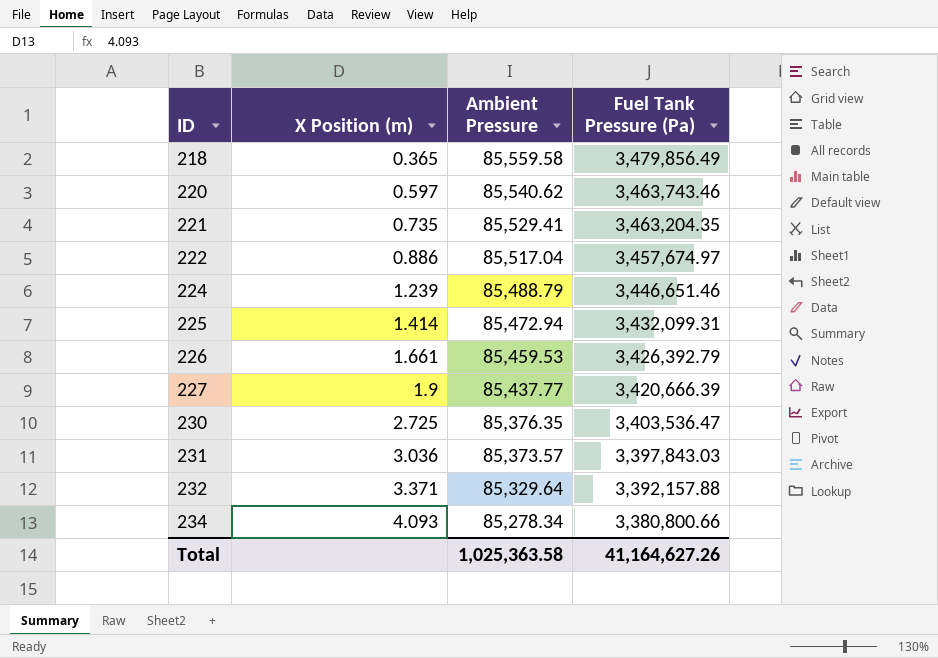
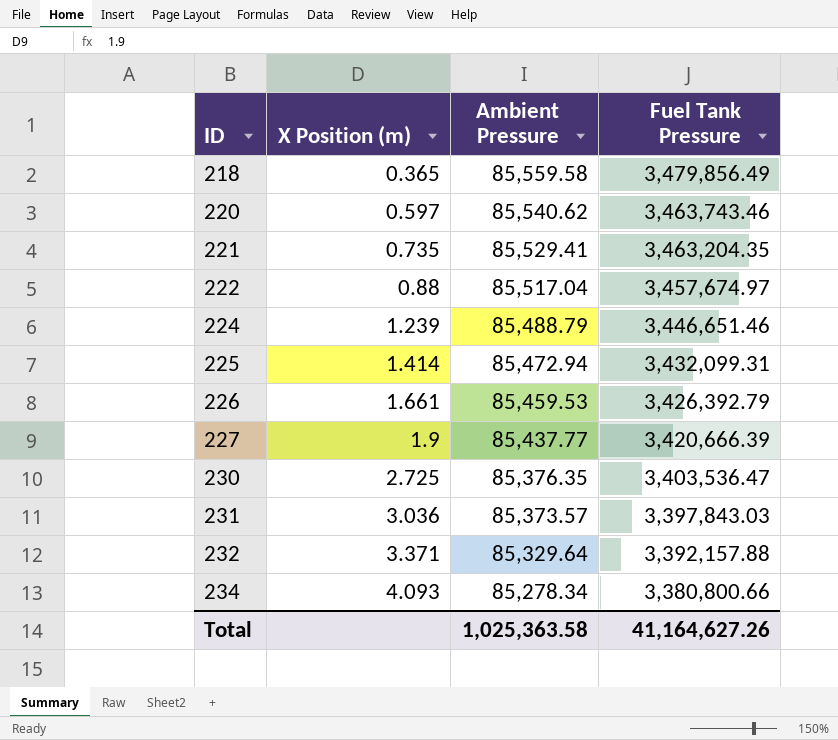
column name: Fuel Tank Pressure (Pa) -> Fuel Tank Pressure
222 | X Position (m): 0.886 -> 0.88

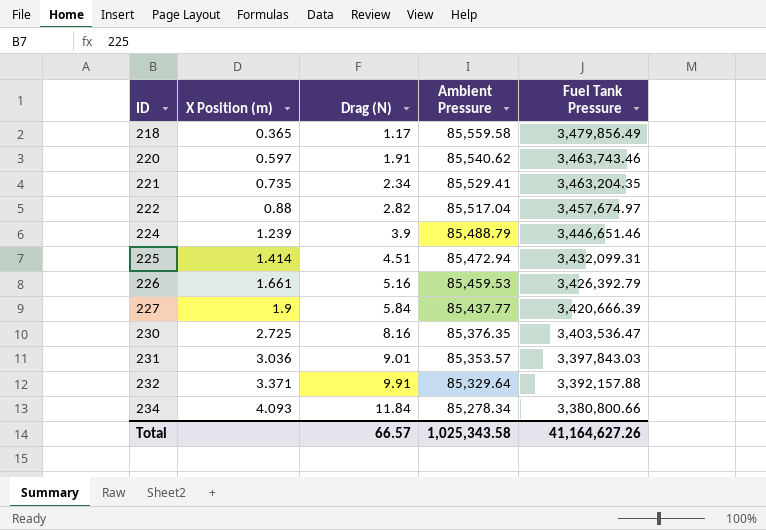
column Drag (N) | position: none -> 3
231 | Ambient Pressure: 85,373.57 -> 85,353.57
Total | Ambient Pressure: 1,025,363.58 -> 1,025,343.58

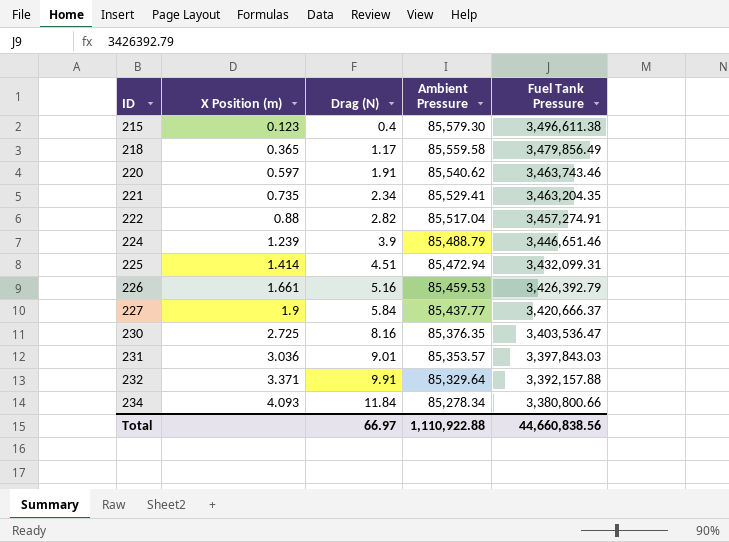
row 215: none -> 0.123 | 0.4 | 85,579.30 | 3,496,611.38
222 | Fuel Tank Pressure: 3,457,674.97 -> 3,457,274.91
227 | Fuel Tank Pressure: 3,420,666.39 -> 3,420,666.37
Total | Drag (N): 66.57 -> 66.97
Total | Ambient Pressure: 1,025,343.58 -> 1,110,922.88
Total | Fuel Tank Pressure: 41,164,627.26 -> 44,660,838.56

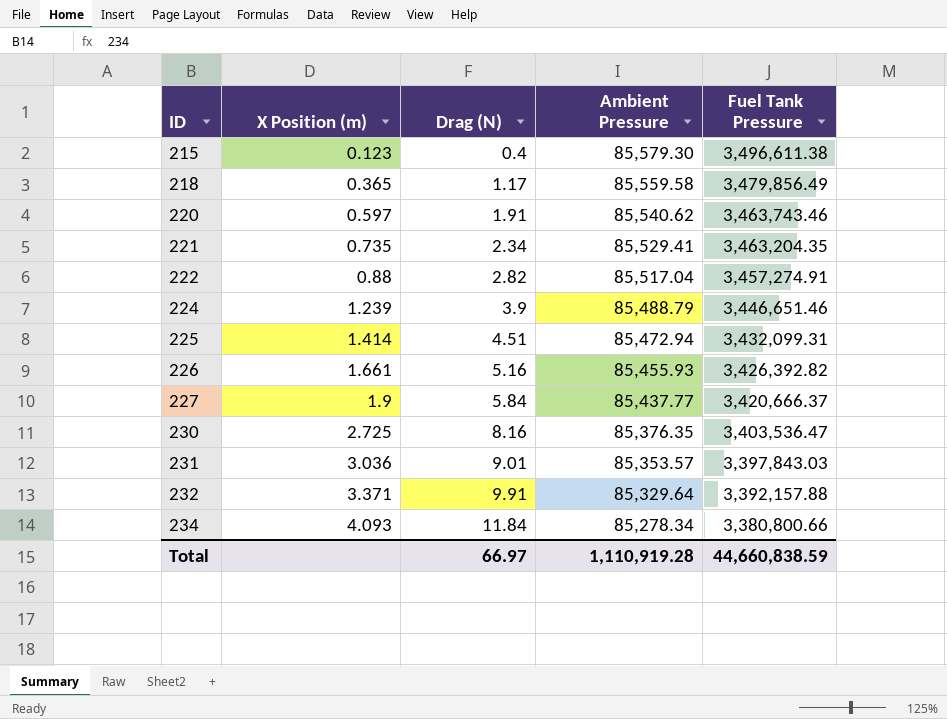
226 | Ambient Pressure: 85,459.53 -> 85,455.93
226 | Fuel Tank Pressure: 3,426,392.79 -> 3,426,392.82
Total | Ambient Pressure: 1,110,922.88 -> 1,110,919.28
Total | Fuel Tank Pressure: 44,660,838.56 -> 44,660,838.59

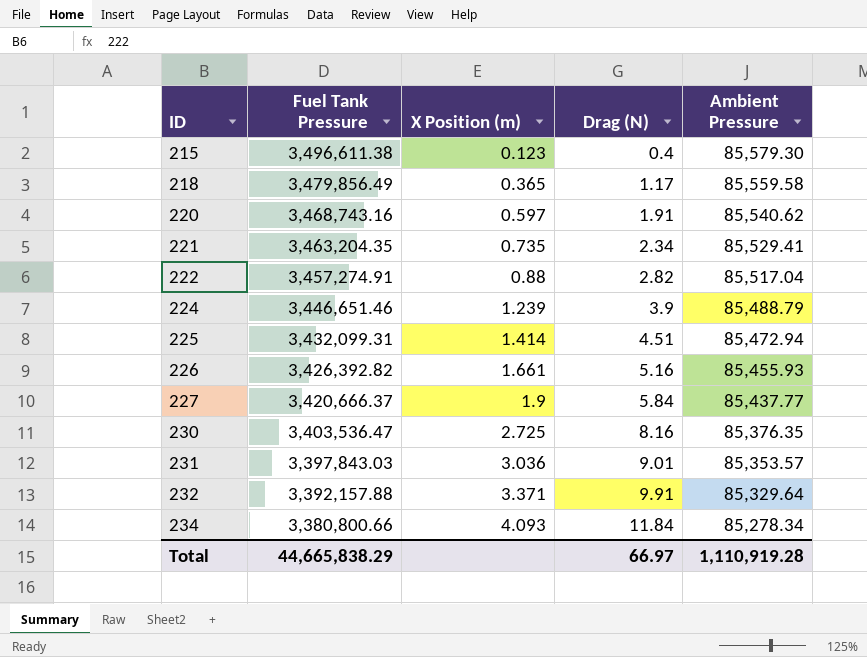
column Fuel Tank Pressure | position: 5 -> 2
220 | Fuel Tank Pressure: 3,463,743.46 -> 3,468,743.16
Total | Fuel Tank Pressure: 44,660,838.59 -> 44,665,838.29

